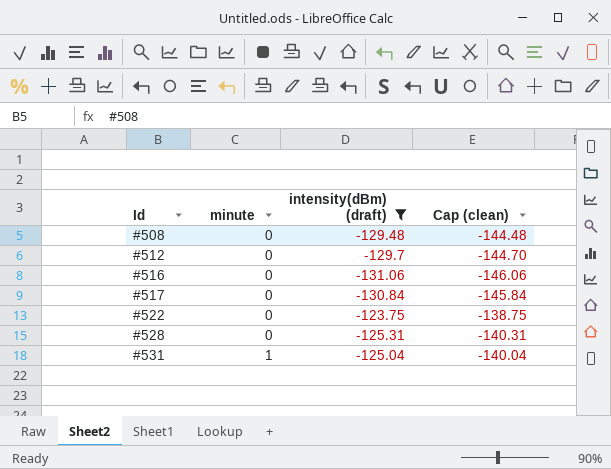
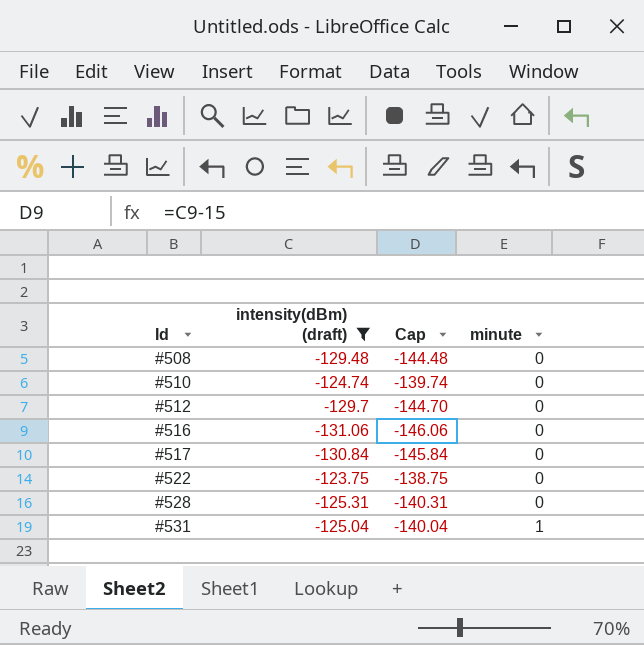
column name: Cap (clean) -> Cap
column minute | position: 2 -> 4
row #510: none -> -124.74 | -139.74 | 0

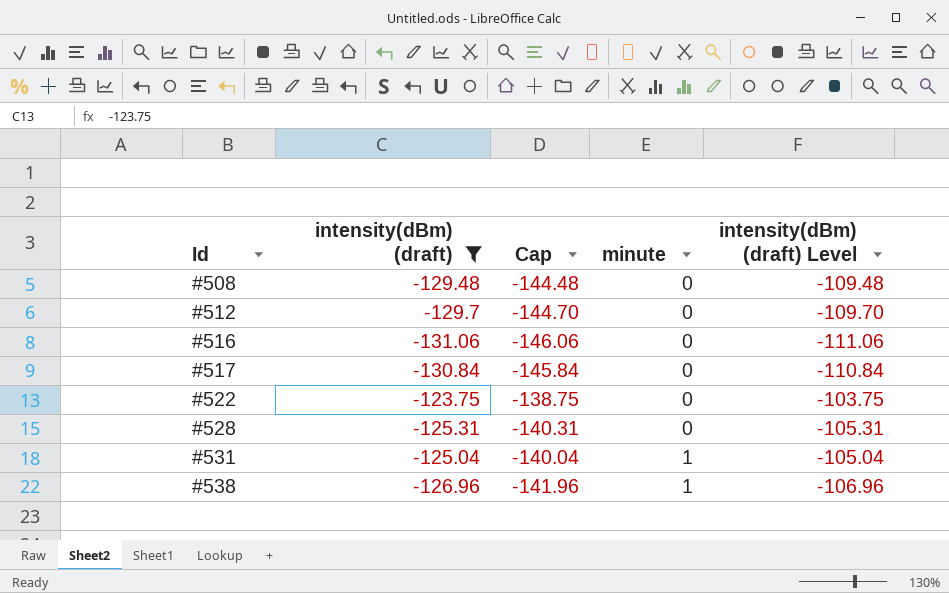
column intensity(dBm) (draft) Level | formula: none -> [intensity(dBm) (draft)] + 20
row #510: -124.74 | -139.74 | 0 -> none
row #538: none -> -126.96 | -141.96 | 1 | -106.96

